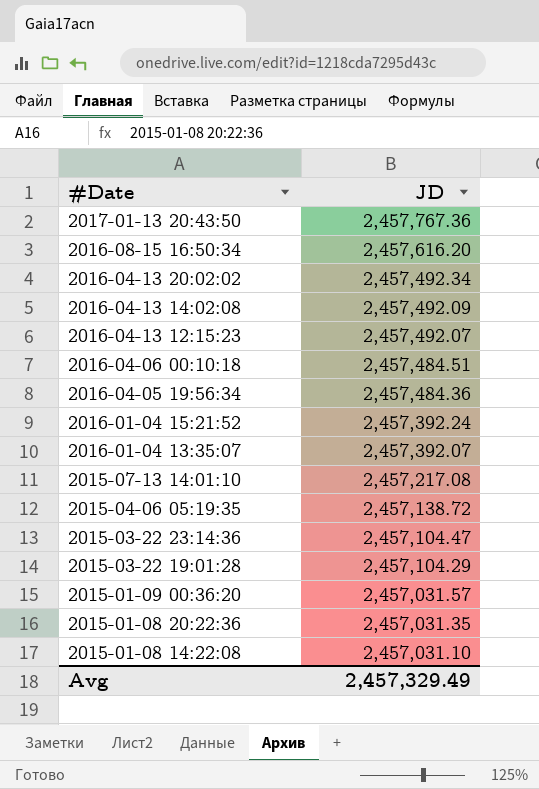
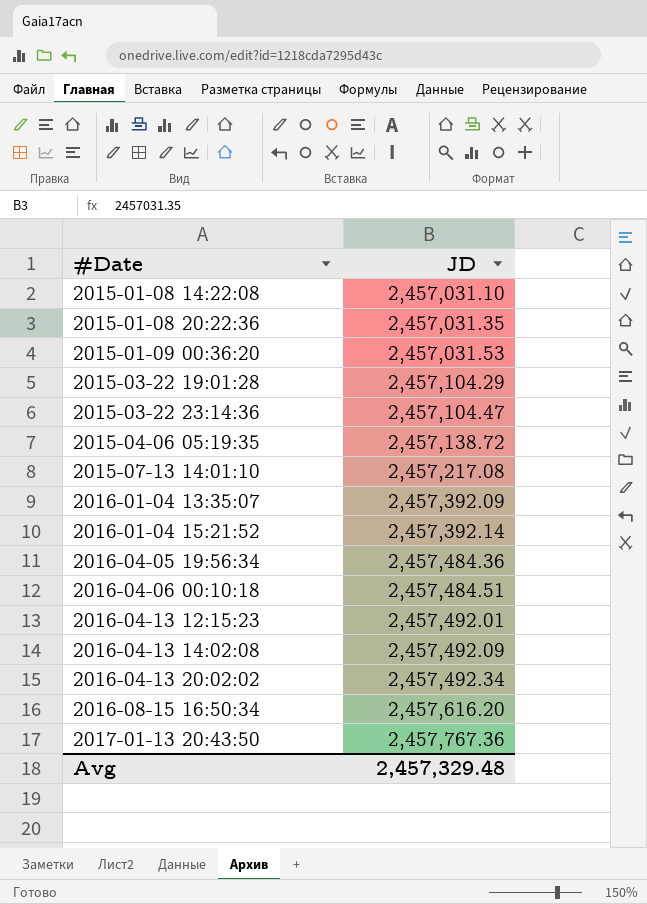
row order: #Date descending -> #Date ascending
2015-01-09 00:36:20 | JD: 2,457,031.57 -> 2,457,031.53
2016-01-04 13:35:07 | JD: 2,457,392.07 -> 2,457,392.09
2016-01-04 15:21:52 | JD: 2,457,392.24 -> 2,457,392.14
2016-04-13 12:15:23 | JD: 2,457,492.07 -> 2,457,492.01
Avg | JD: 2,457,329.49 -> 2,457,329.48

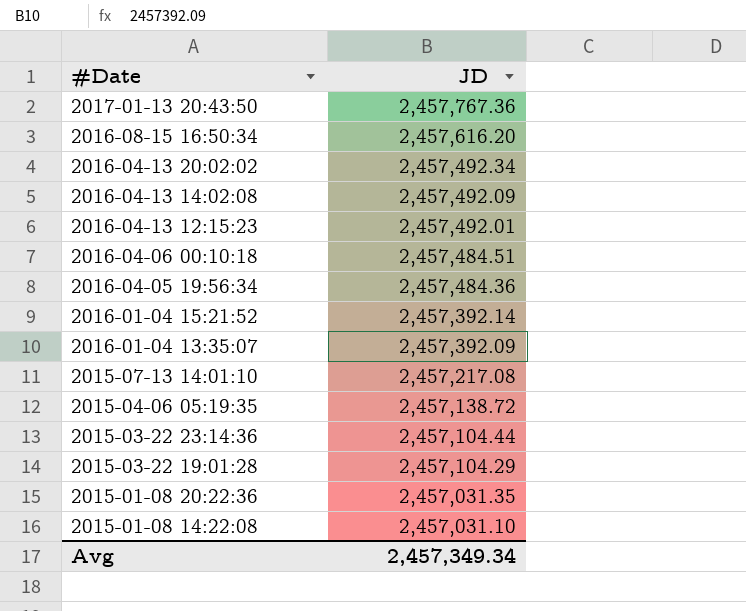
row order: #Date ascending -> #Date descending
row 2015-01-09 00:36:20: 2,457,031.53 -> none
2015-03-22 23:14:36 | JD: 2,457,104.47 -> 2,457,104.44
Avg | JD: 2,457,329.48 -> 2,457,349.34

